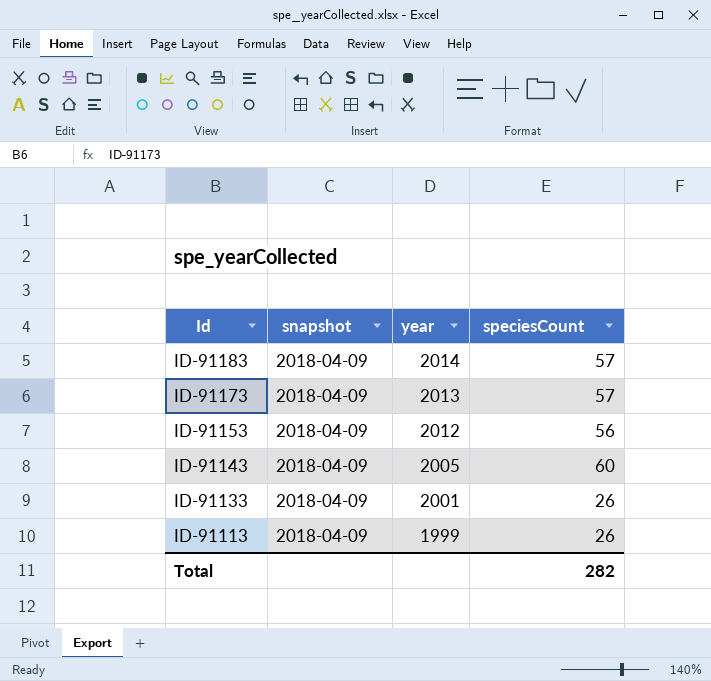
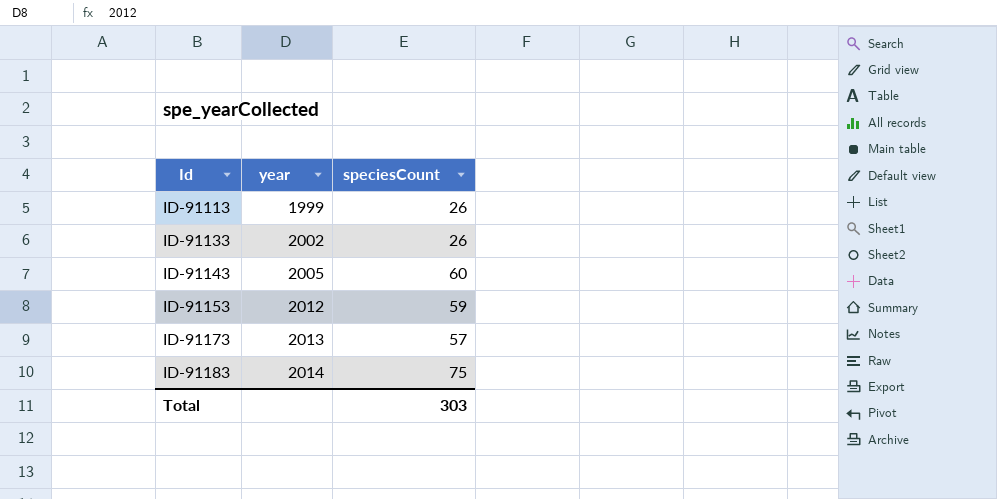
row order: Id descending -> Id ascending
column snapshot | position: 2 -> none
ID-91133 | year: 2001 -> 2002
ID-91153 | speciesCount: 56 -> 59
ID-91183 | speciesCount: 57 -> 75
Total | speciesCount: 282 -> 303

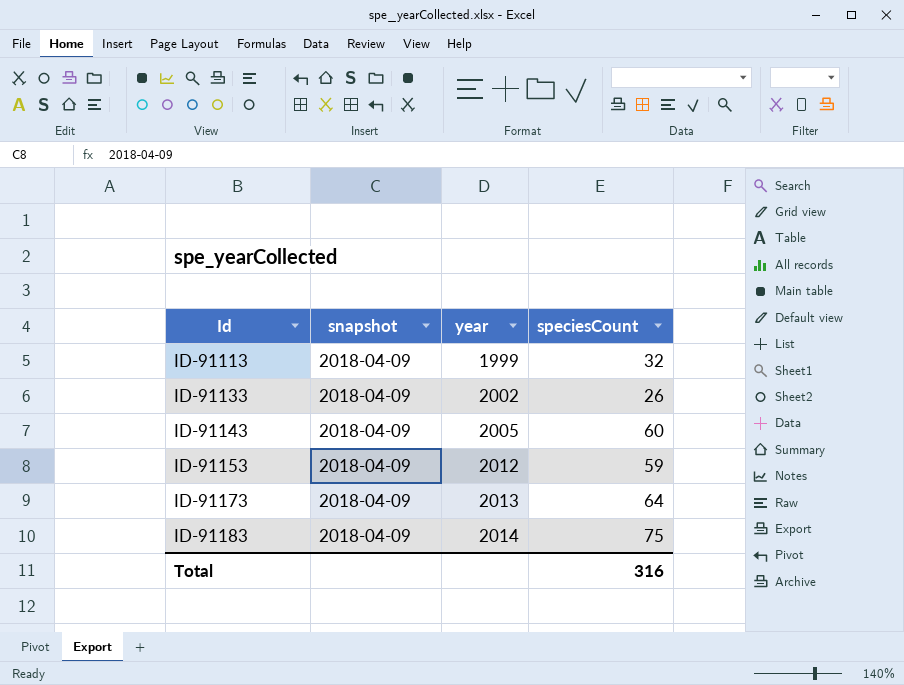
column snapshot | position: none -> 2
ID-91113 | speciesCount: 26 -> 32
ID-91173 | speciesCount: 57 -> 64
Total | speciesCount: 303 -> 316

